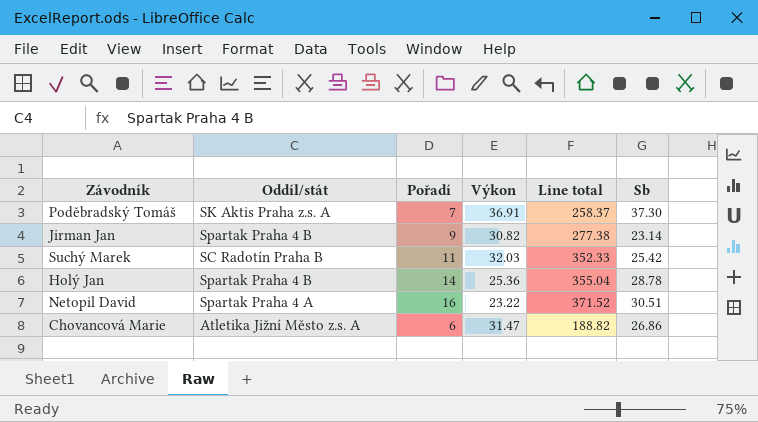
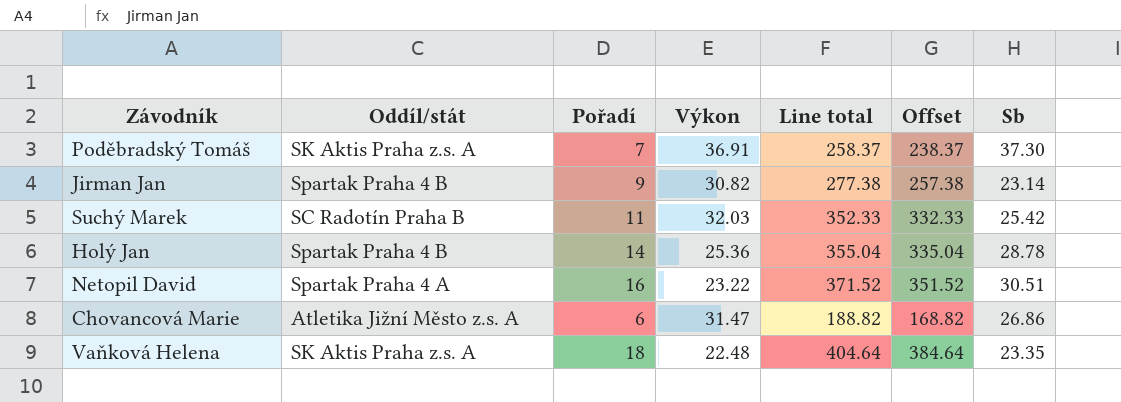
column Offset | formula: none -> [Line total] - 20
row Vaňková Helena: none -> SK Aktis Praha z.s. A | 18 | 22.48 | 404.64 | 384.64 | 23.35

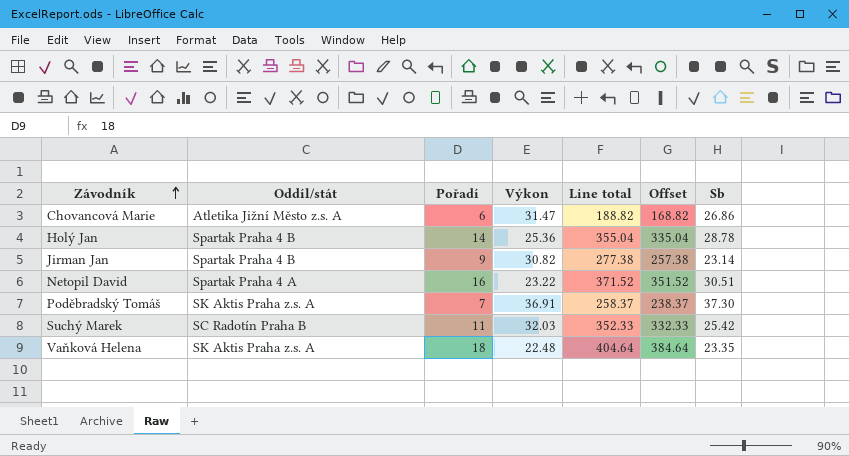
row order: none -> Závodník ascending

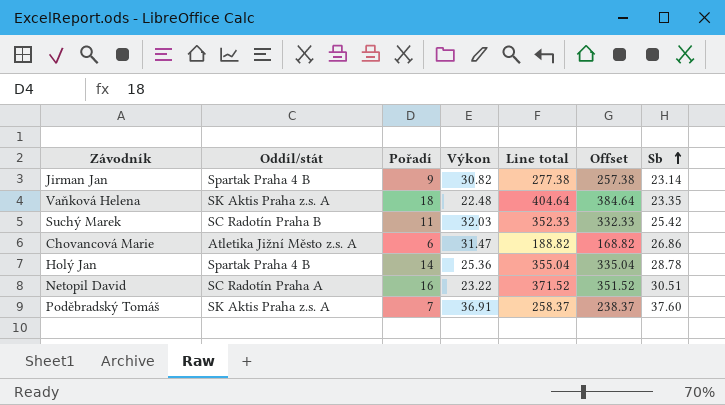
row order: Závodník ascending -> Sb ascending
Netopil David | Oddíl/stát: Spartak Praha 4 A -> SC Radotín Praha A
Poděbradský Tomáš | Sb: 37.30 -> 37.60

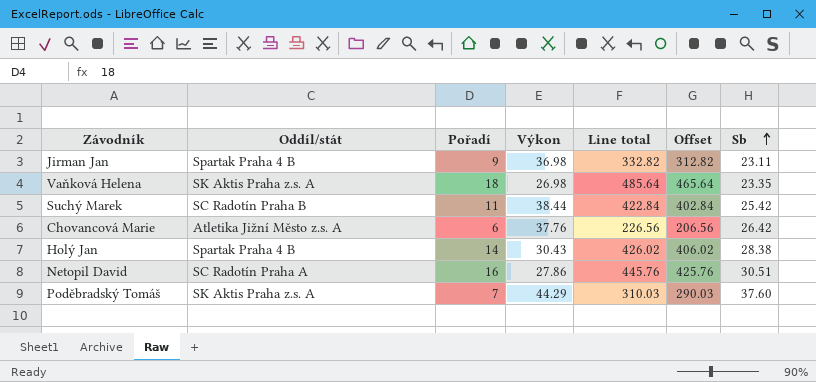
Jirman Jan | Výkon: 30.82 -> 36.98
Jirman Jan | Line total: 277.38 -> 332.82
Jirman Jan | Offset: 257.38 -> 312.82
Jirman Jan | Sb: 23.14 -> 23.11
Vaňková Helena | Výkon: 22.48 -> 26.98
Vaňková Helena | Line total: 404.64 -> 485.64
Vaňková Helena | Offset: 384.64 -> 465.64
Suchý Marek | Výkon: 32.03 -> 38.44
Suchý Marek | Line total: 352.33 -> 422.84
Suchý Marek | Offset: 332.33 -> 402.84
Chovancová Marie | Výkon: 31.47 -> 37.76
Chovancová Marie | Line total: 188.82 -> 226.56
Chovancová Marie | Offset: 168.82 -> 206.56
Chovancová Marie | Sb: 26.86 -> 26.42
Holý Jan | Výkon: 25.36 -> 30.43
Holý Jan | Line total: 355.04 -> 426.02
Holý Jan | Offset: 335.04 -> 406.02
Holý Jan | Sb: 28.78 -> 28.38
Netopil David | Výkon: 23.22 -> 27.86
Netopil David | Line total: 371.52 -> 445.76
Netopil David | Offset: 351.52 -> 425.76
Poděbradský Tomáš | Výkon: 36.91 -> 44.29
Poděbradský Tomáš | Line total: 258.37 -> 310.03
Poděbradský Tomáš | Offset: 238.37 -> 290.03

